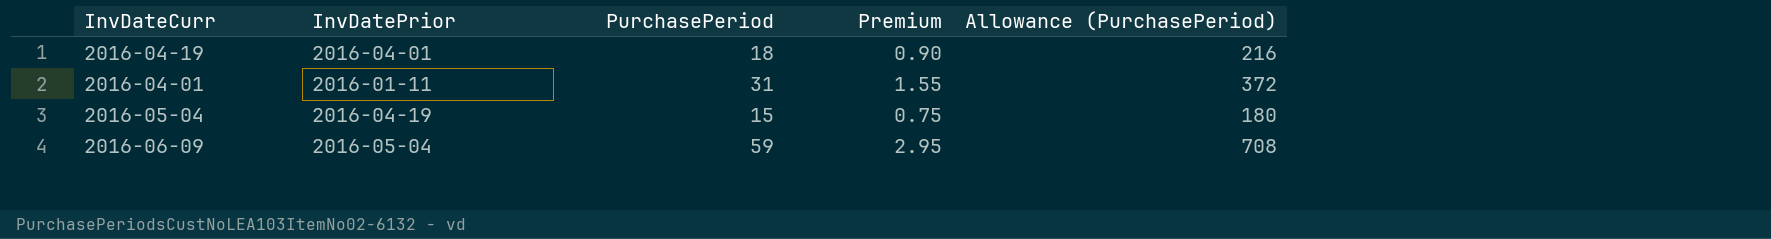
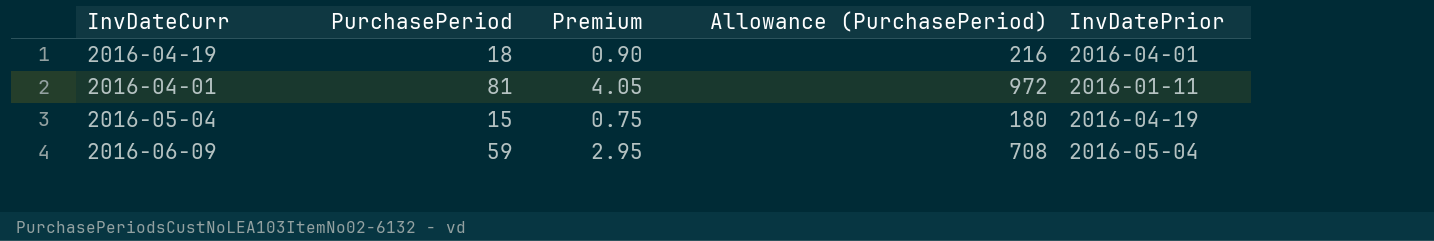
column InvDatePrior | position: 2 -> 5
2016-04-01 | PurchasePeriod: 31 -> 81
2016-04-01 | Premium: 1.55 -> 4.05
2016-04-01 | Allowance (PurchasePeriod): 372 -> 972

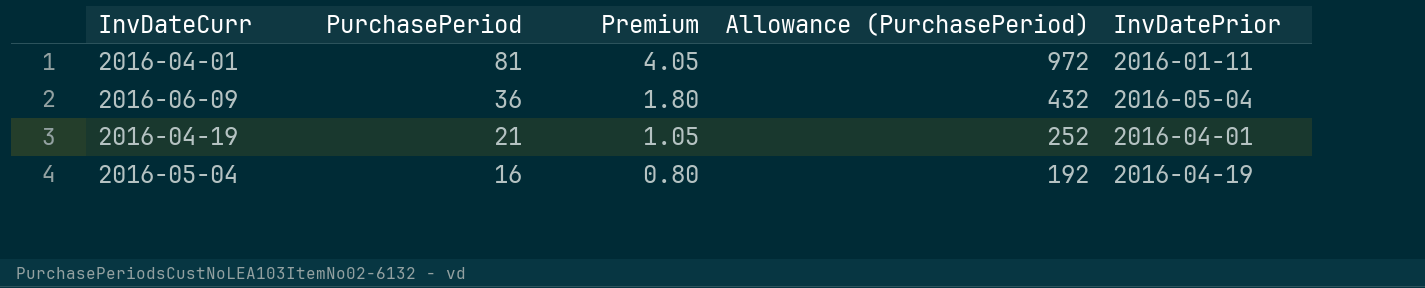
row order: none -> PurchasePeriod descending
2016-06-09 | PurchasePeriod: 59 -> 36
2016-06-09 | Premium: 2.95 -> 1.80
2016-06-09 | Allowance (PurchasePeriod): 708 -> 432
2016-04-19 | PurchasePeriod: 18 -> 21
2016-04-19 | Premium: 0.90 -> 1.05
2016-04-19 | Allowance (PurchasePeriod): 216 -> 252
2016-05-04 | PurchasePeriod: 15 -> 16
2016-05-04 | Premium: 0.75 -> 0.80
2016-05-04 | Allowance (PurchasePeriod): 180 -> 192

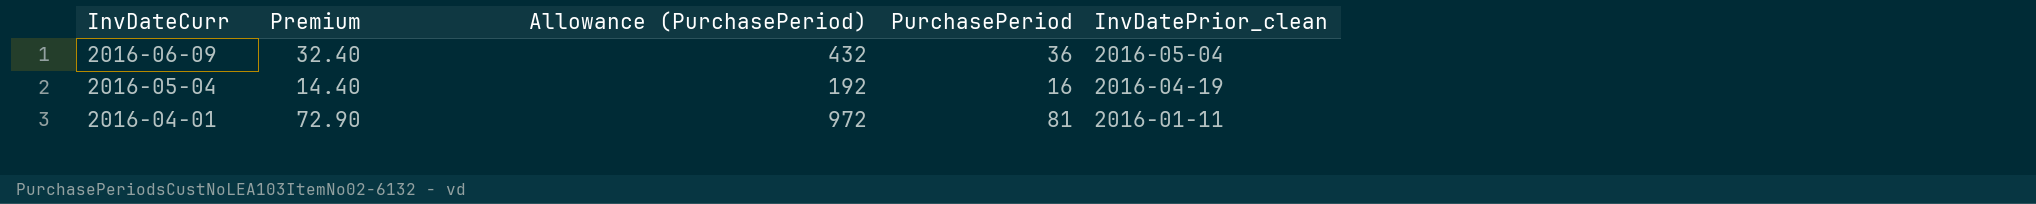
row order: PurchasePeriod descending -> InvDateCurr descending
column Premium | formula: [PurchasePeriod] * 0.05 -> [PurchasePeriod] * 0.9
column PurchasePeriod | position: 2 -> 4
column name: InvDatePrior -> InvDatePrior_clean
row 2016-04-19: 21 | 1.05 | 252 | 2016-04-01 -> none

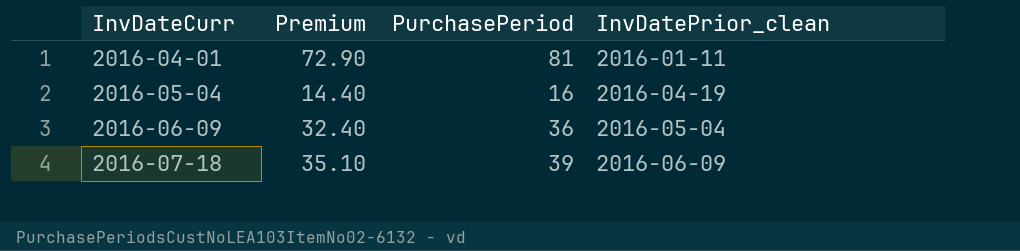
row order: InvDateCurr descending -> InvDateCurr ascending
column Allowance (PurchasePeriod) | formula: [PurchasePeriod] * 12 -> none
row 2016-07-18: none -> 35.10 | 39 | 2016-06-09

